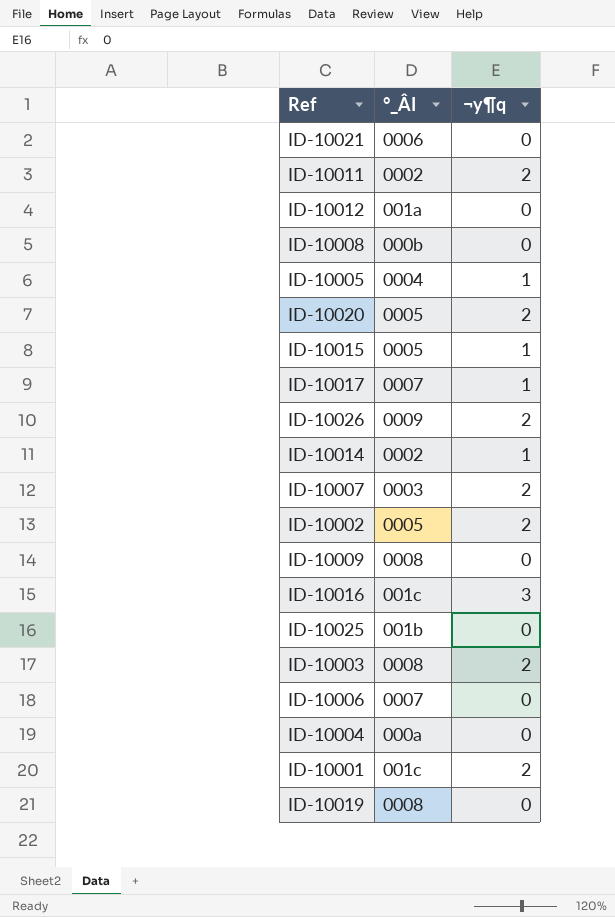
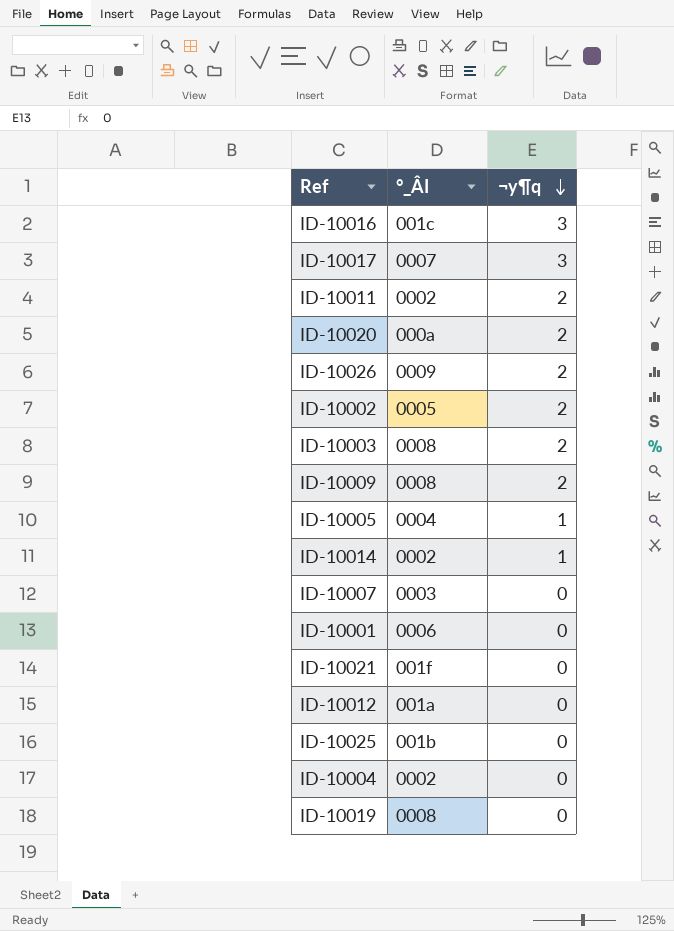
row order: none -> ¬y¶q descending
row ID-10008: 000b | 0 -> none
row ID-10015: 0005 | 1 -> none
row ID-10006: 0007 | 0 -> none
ID-10017 | ¬y¶q: 1 -> 3
ID-10020 | °_ÂI: 0005 -> 000a
ID-10009 | ¬y¶q: 0 -> 2
ID-10007 | ¬y¶q: 2 -> 0
ID-10001 | °_ÂI: 001c -> 0006
ID-10001 | ¬y¶q: 2 -> 0
ID-10021 | °_ÂI: 0006 -> 001f
ID-10004 | °_ÂI: 000a -> 0002

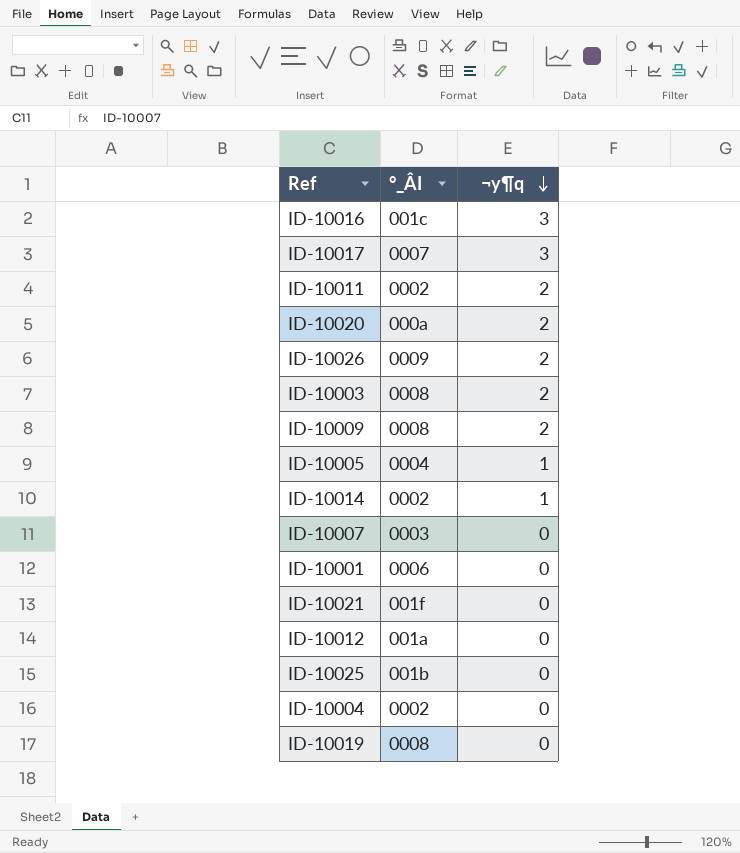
row ID-10002: 0005 | 2 -> none

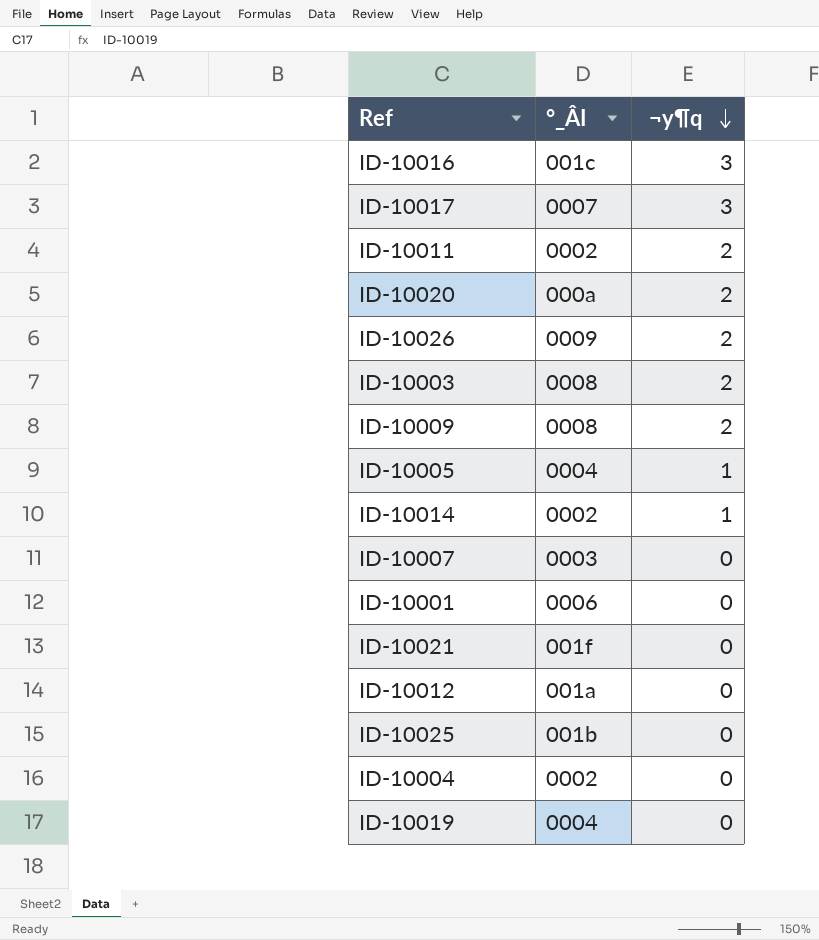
ID-10019 | °_ÂI: 0008 -> 0004

